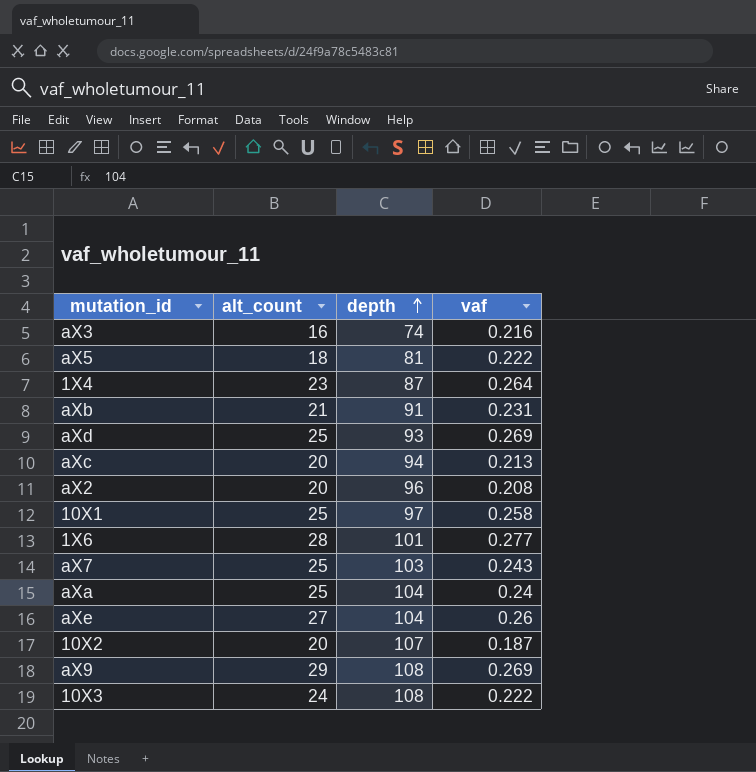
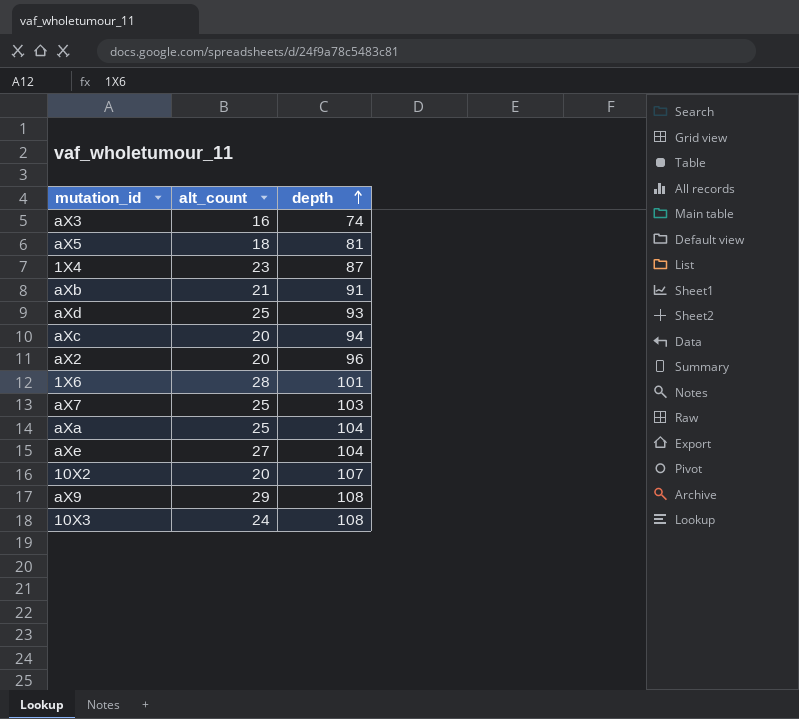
column vaf | formula: [alt_count] / [depth] -> none
row 10X1: 25 | 97 | 0.258 -> none

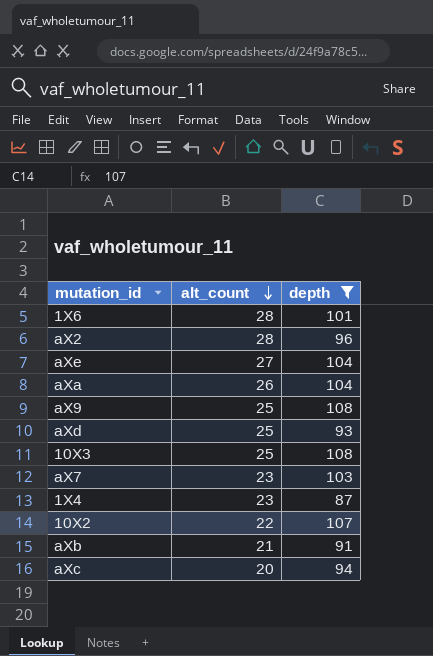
filter: none -> depth >= 87
row order: depth ascending -> alt_count descending
aX2 | alt_count: 20 -> 28
aXa | alt_count: 25 -> 26
aX9 | alt_count: 29 -> 25
10X3 | alt_count: 24 -> 25
aX7 | alt_count: 25 -> 23
10X2 | alt_count: 20 -> 22

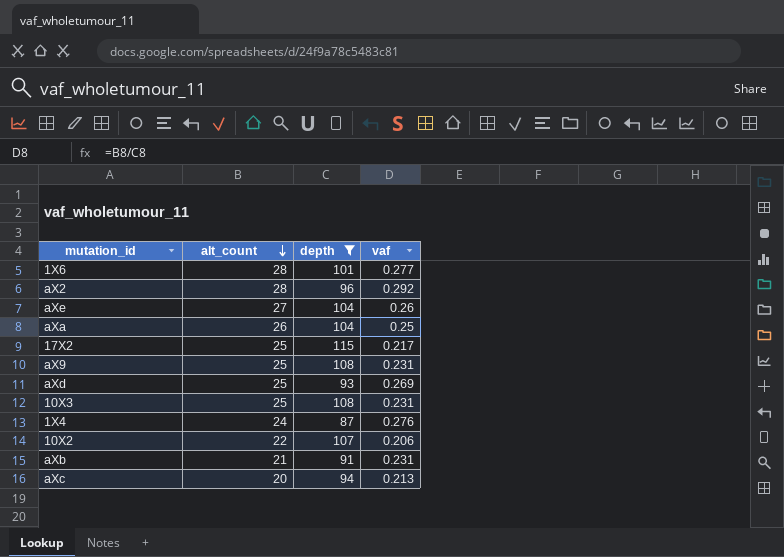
column vaf | formula: none -> [alt_count] / [depth]
row aX7: 23 | 103 -> none
row 17X2: none -> 25 | 115 | 0.217
1X4 | alt_count: 23 -> 24

